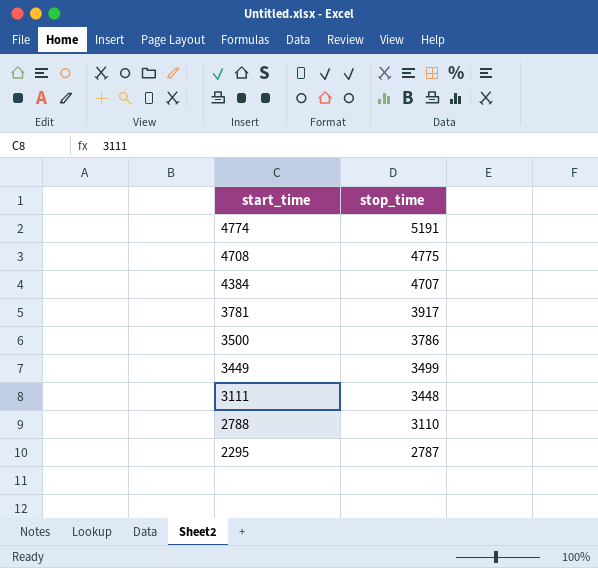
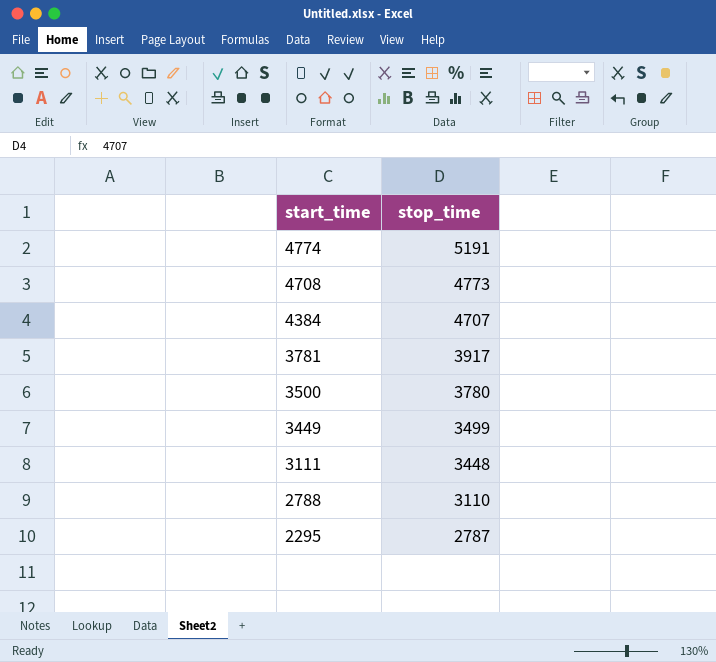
4708 | stop_time: 4775 -> 4773
3500 | stop_time: 3786 -> 3780

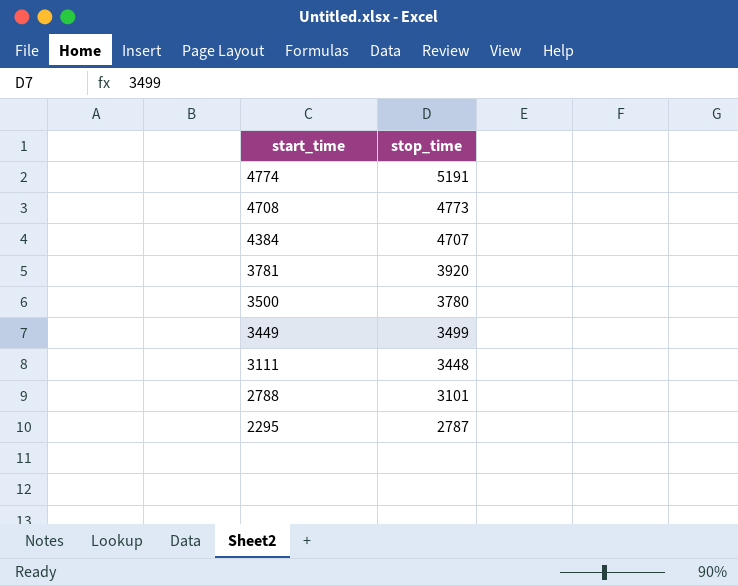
3781 | stop_time: 3917 -> 3920
2788 | stop_time: 3110 -> 3101

